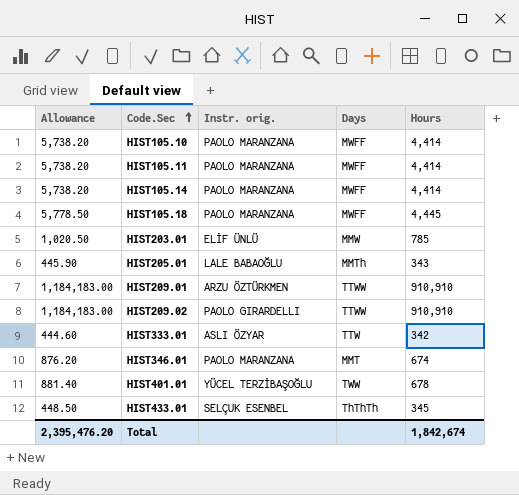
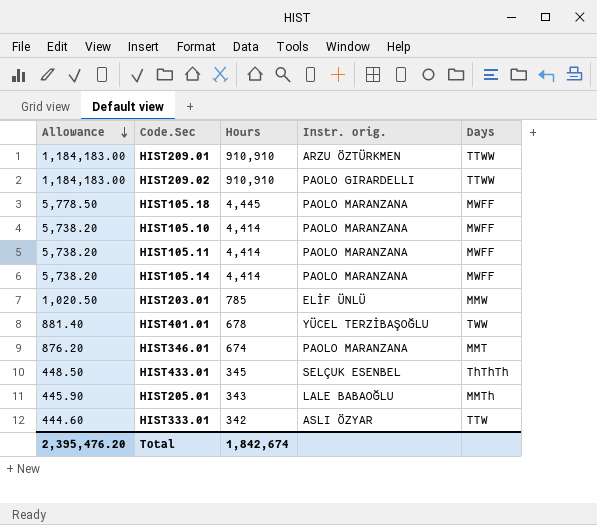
row order: Code.Sec ascending -> Allowance descending
column Hours | position: 5 -> 3

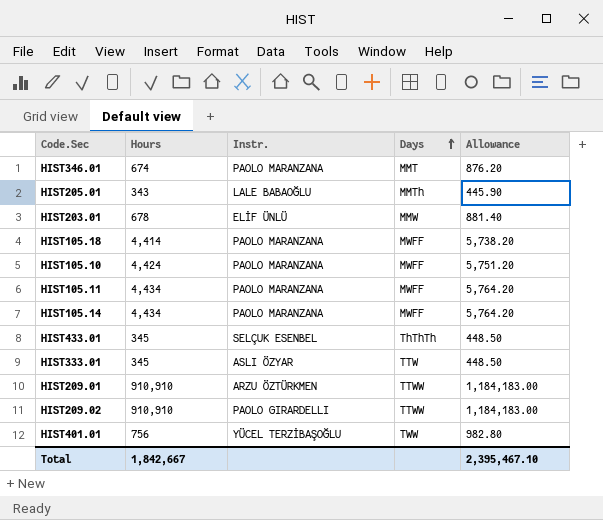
row order: Allowance descending -> Days ascending
column name: Instr. orig. -> Instr.
column Allowance | position: 1 -> 5
HIST203.01 | Hours: 785 -> 678
HIST203.01 | Allowance: 1,020.50 -> 881.40
HIST105.18 | Hours: 4,445 -> 4,414
HIST105.18 | Allowance: 5,778.50 -> 5,738.20
HIST105.10 | Hours: 4,414 -> 4,424
HIST105.10 | Allowance: 5,738.20 -> 5,751.20
HIST105.11 | Hours: 4,414 -> 4,434
HIST105.11 | Allowance: 5,738.20 -> 5,764.20
HIST105.14 | Hours: 4,414 -> 4,434
HIST105.14 | Allowance: 5,738.20 -> 5,764.20
HIST333.01 | Hours: 342 -> 345
HIST333.01 | Allowance: 444.60 -> 448.50
HIST401.01 | Hours: 678 -> 756
HIST401.01 | Allowance: 881.40 -> 982.80
Total | Hours: 1,842,674 -> 1,842,667
Total | Allowance: 2,395,476.20 -> 2,395,467.10

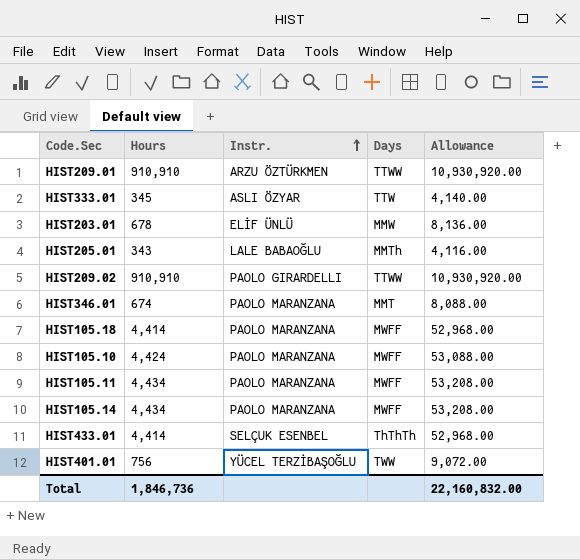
row order: Days ascending -> Instr. ascending
column Allowance | formula: [Hours] * 1.3 -> [Hours] * 12
HIST433.01 | Hours: 345 -> 4,414
Total | Hours: 1,842,667 -> 1,846,736
Total | Allowance: 2,395,467.10 -> 22,160,832.00

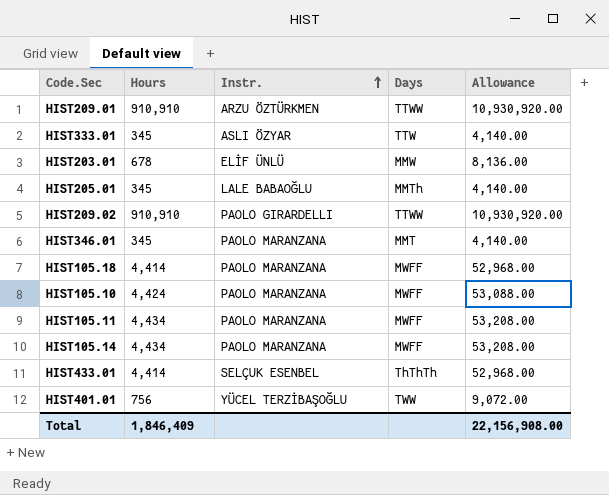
HIST205.01 | Hours: 343 -> 345
HIST205.01 | Allowance: 4,116.00 -> 4,140.00
HIST346.01 | Hours: 674 -> 345
HIST346.01 | Allowance: 8,088.00 -> 4,140.00
Total | Hours: 1,846,736 -> 1,846,409
Total | Allowance: 22,160,832.00 -> 22,156,908.00

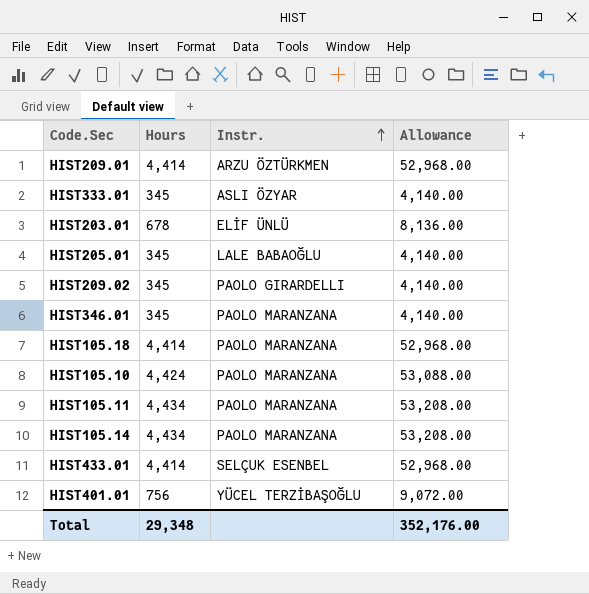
column Days | position: 4 -> none
HIST209.01 | Hours: 910,910 -> 4,414
HIST209.01 | Allowance: 10,930,920.00 -> 52,968.00
HIST209.02 | Hours: 910,910 -> 345
HIST209.02 | Allowance: 10,930,920.00 -> 4,140.00
Total | Hours: 1,846,409 -> 29,348
Total | Allowance: 22,156,908.00 -> 352,176.00

